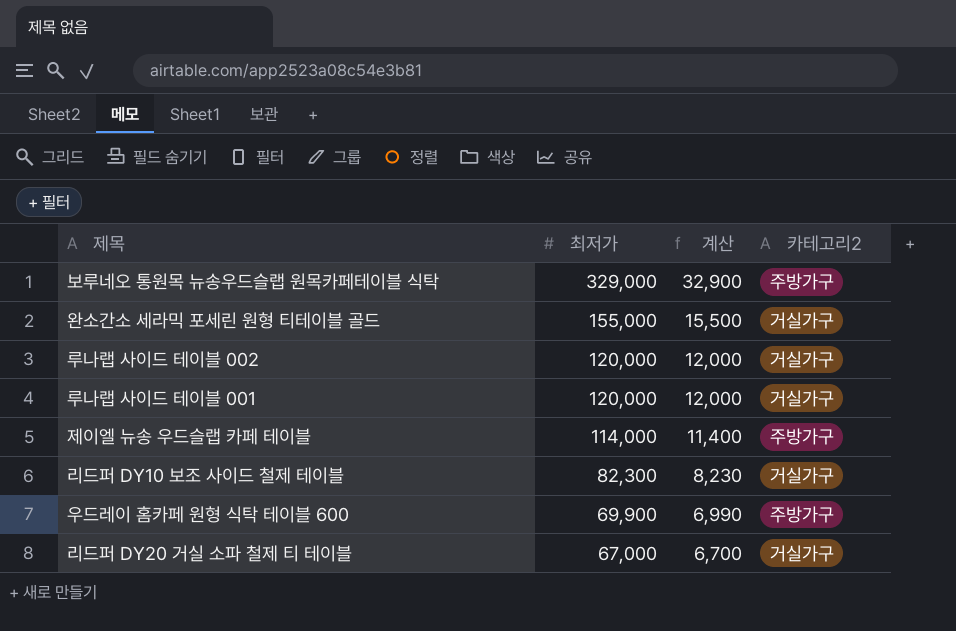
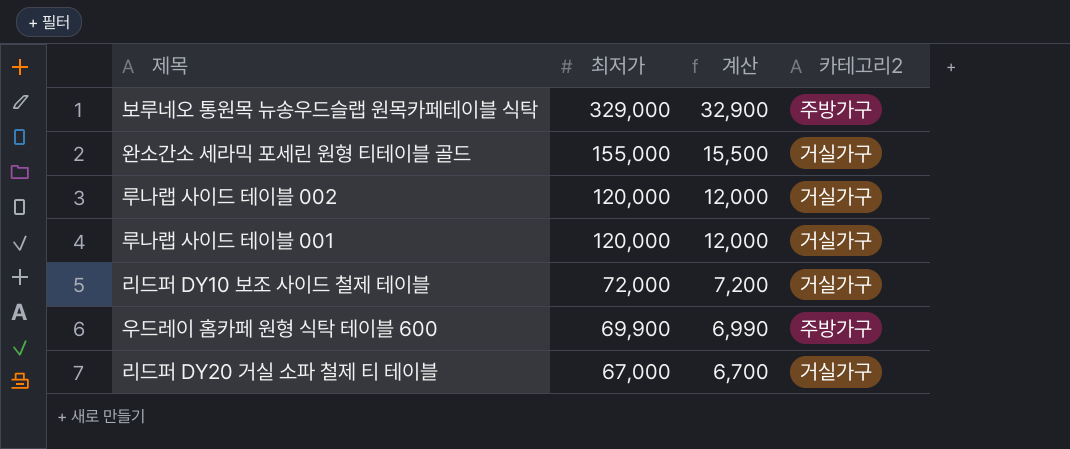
row 제이엘 뉴송 우드슬랩 카페 테이블: 114,000 | 11,400 | 주방가구 -> none
리드퍼 DY10 보조 사이드 철제 테이블 | 최저가: 82,300 -> 72,000
리드퍼 DY10 보조 사이드 철제 테이블 | 계산: 8,230 -> 7,200

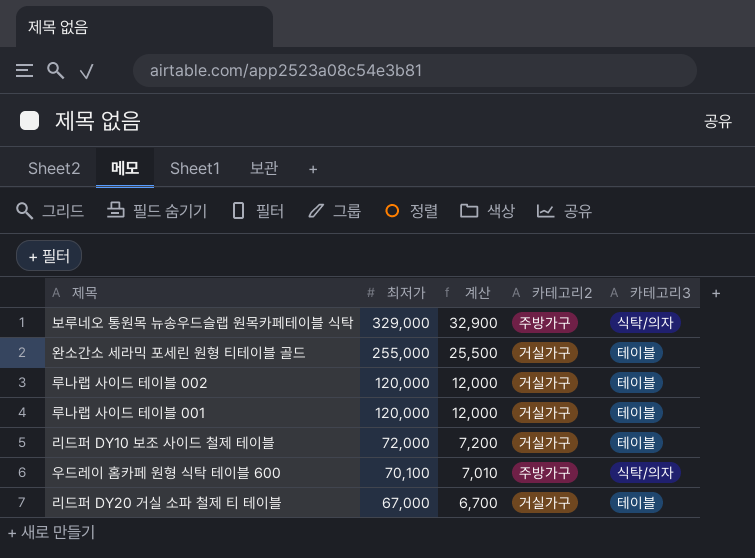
column 카테고리3 | position: none -> 5
완소간소 세라믹 포세린 원형 티테이블 골드 | 최저가: 155,000 -> 255,000
완소간소 세라믹 포세린 원형 티테이블 골드 | 계산: 15,500 -> 25,500
우드레이 홈카페 원형 식탁 테이블 600 | 최저가: 69,900 -> 70,100
우드레이 홈카페 원형 식탁 테이블 600 | 계산: 6,990 -> 7,010

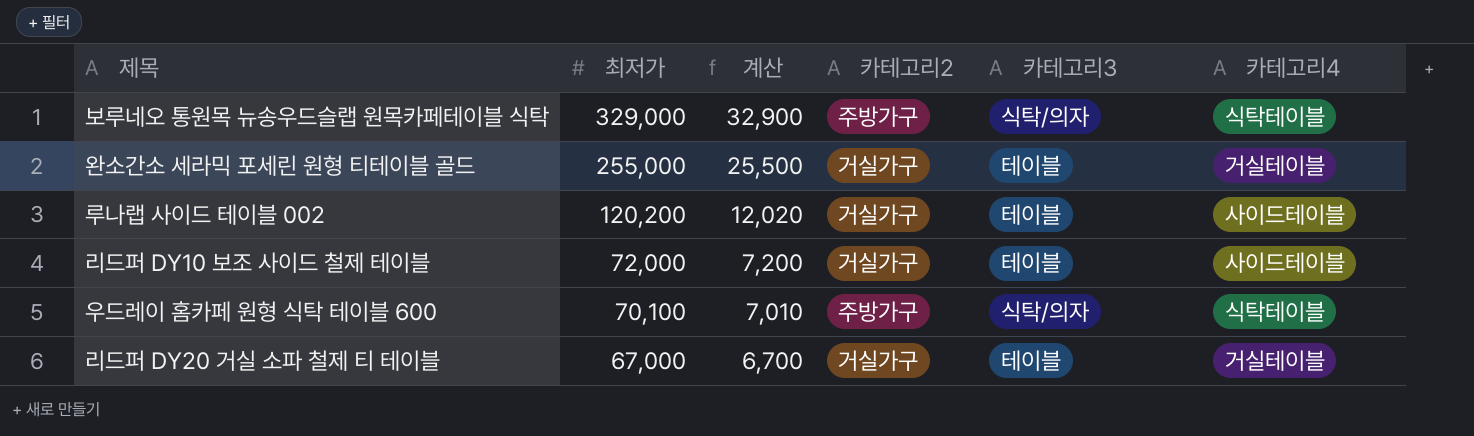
column 카테고리4 | position: none -> 6
row 루나랩 사이드 테이블 001: 120,000 | 12,000 | 거실가구 | 테이블 -> none
루나랩 사이드 테이블 002 | 최저가: 120,000 -> 120,200
루나랩 사이드 테이블 002 | 계산: 12,000 -> 12,020

